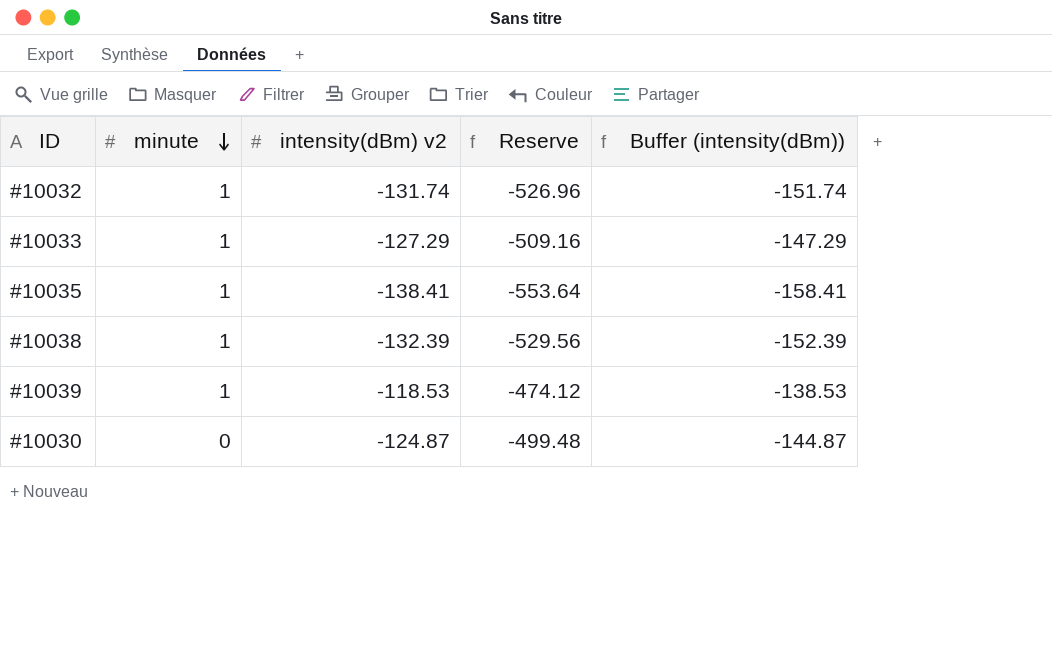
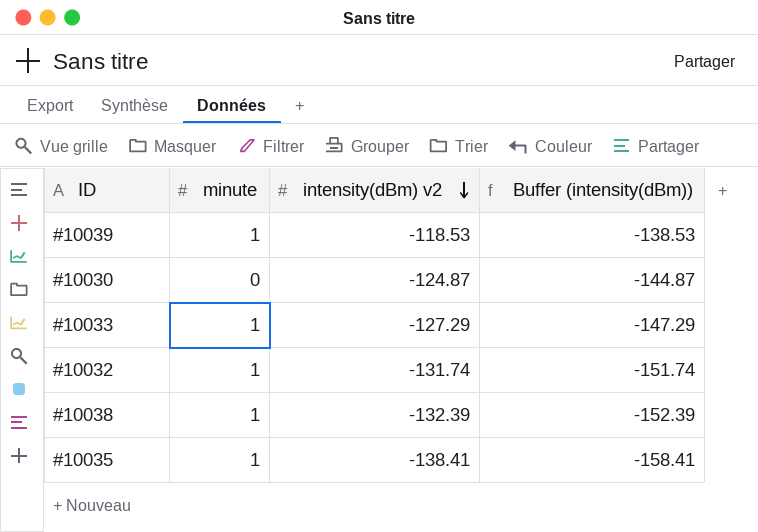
row order: minute descending -> intensity(dBm) v2 descending
column Reserve | formula: [intensity(dBm) v2] * 4 -> none

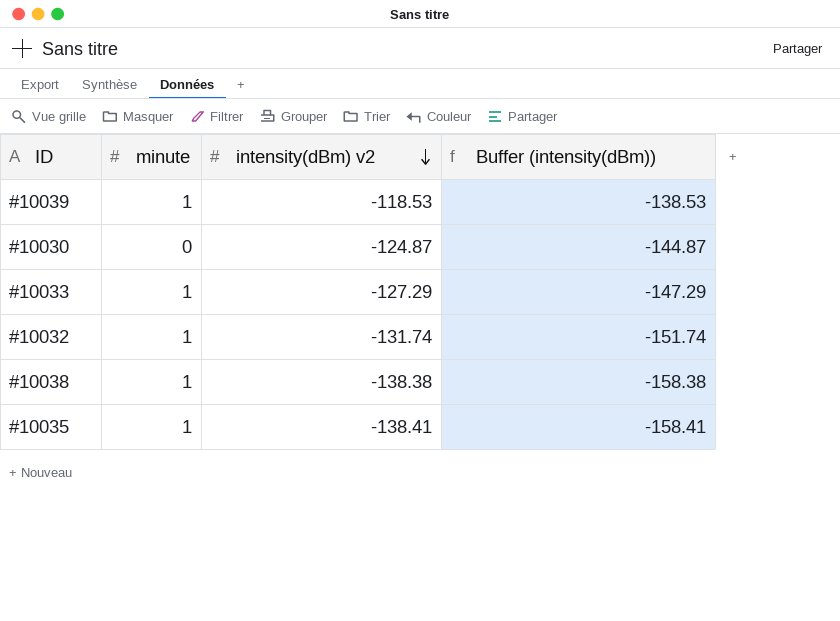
#10038 | intensity(dBm) v2: -132.39 -> -138.38
#10038 | Buffer (intensity(dBm)): -152.39 -> -158.38

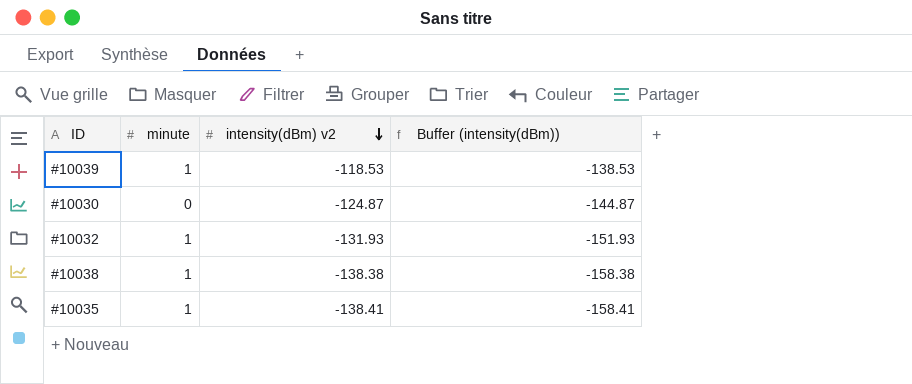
row #10033: 1 | -127.29 | -147.29 -> none
#10032 | intensity(dBm) v2: -131.74 -> -131.93
#10032 | Buffer (intensity(dBm)): -151.74 -> -151.93

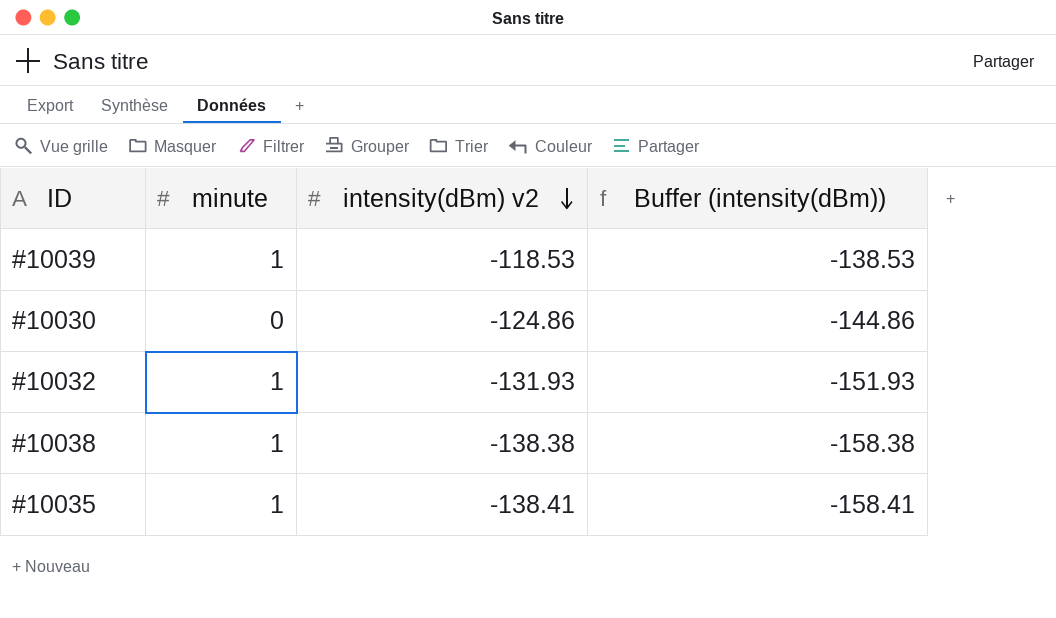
#10030 | intensity(dBm) v2: -124.87 -> -124.86
#10030 | Buffer (intensity(dBm)): -144.87 -> -144.86

